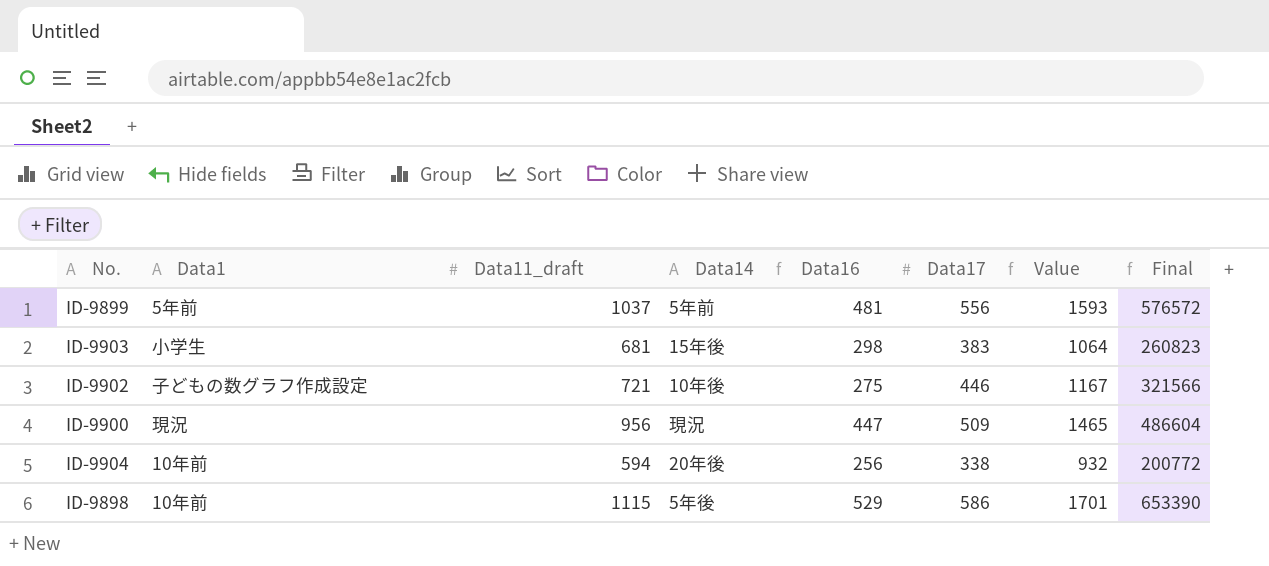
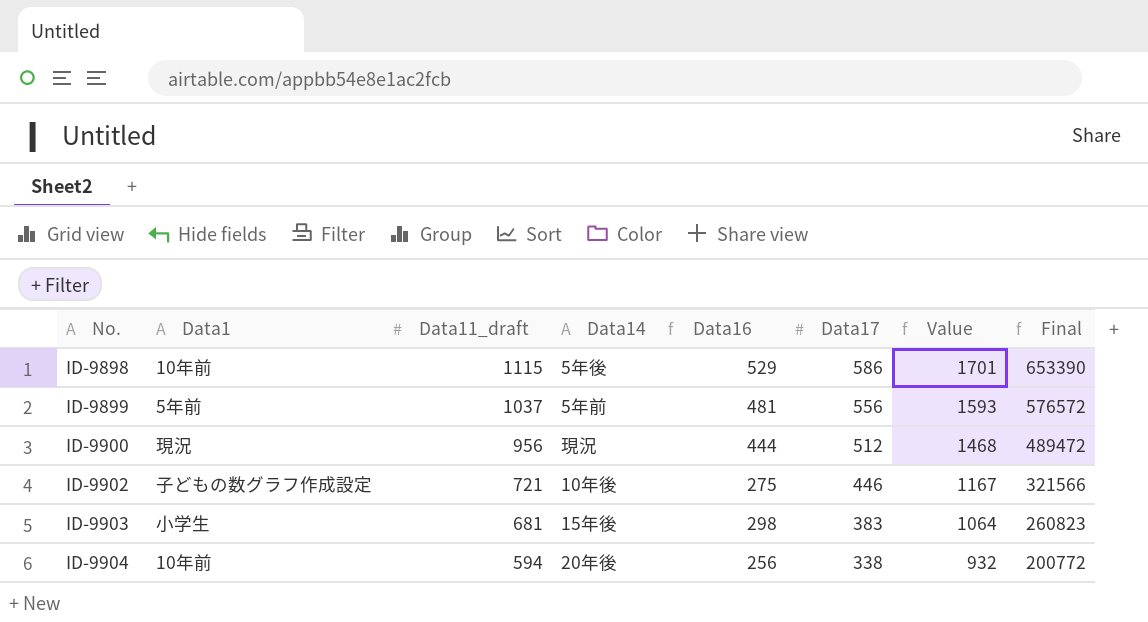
row order: none -> No. ascending
ID-9900 | Data16: 447 -> 444
ID-9900 | Data17: 509 -> 512
ID-9900 | Value: 1465 -> 1468
ID-9900 | Final: 486604 -> 489472

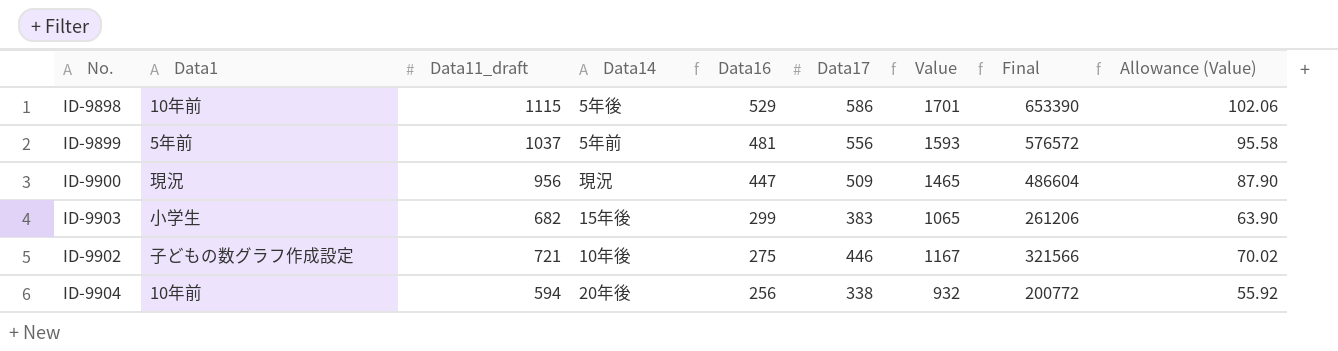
row order: No. ascending -> Data16 descending
column Allowance (Value) | formula: none -> [Value] * 0.06
ID-9900 | Data16: 444 -> 447
ID-9900 | Data17: 512 -> 509
ID-9900 | Value: 1468 -> 1465
ID-9900 | Final: 489472 -> 486604
ID-9903 | Data11_draft: 681 -> 682
ID-9903 | Data16: 298 -> 299
ID-9903 | Value: 1064 -> 1065
ID-9903 | Final: 260823 -> 261206

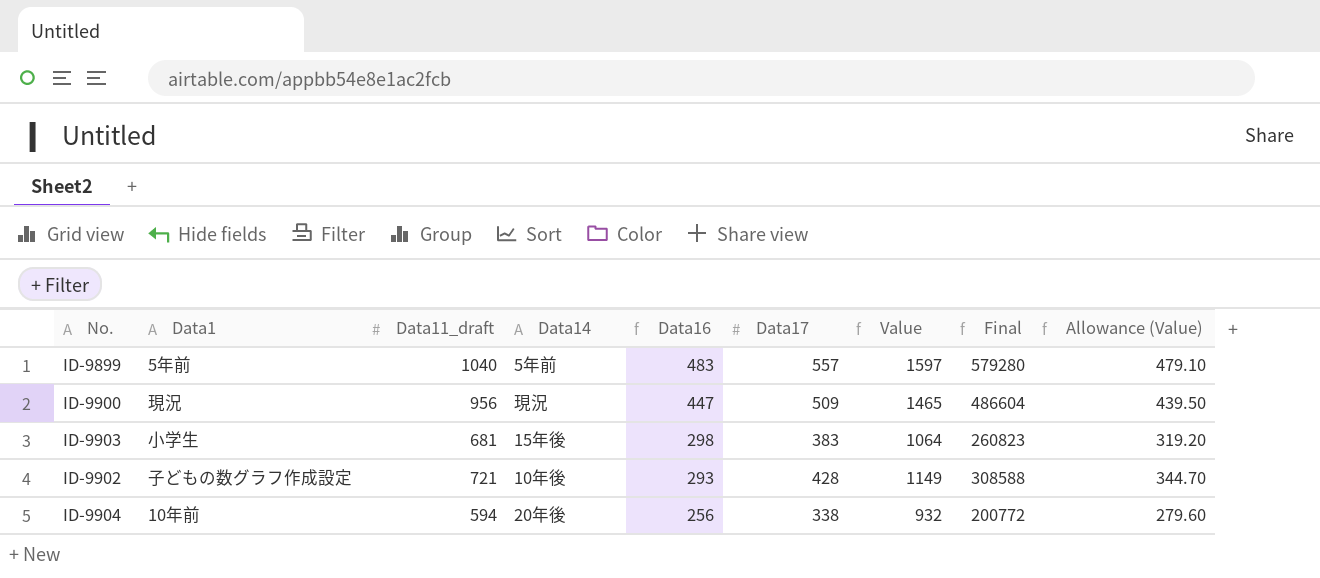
column Allowance (Value) | formula: [Value] * 0.06 -> [Value] * 0.3
row ID-9898: 10年前 | 1115 | 5年後 | 529 | 586 | 1701 | 653390 | 102.06 -> none
ID-9899 | Data11_draft: 1037 -> 1040
ID-9899 | Data16: 481 -> 483
ID-9899 | Data17: 556 -> 557
ID-9899 | Value: 1593 -> 1597
ID-9899 | Final: 576572 -> 579280
ID-9903 | Data11_draft: 682 -> 681
ID-9903 | Data16: 299 -> 298
ID-9903 | Value: 1065 -> 1064
ID-9903 | Final: 261206 -> 260823
ID-9902 | Data16: 275 -> 293
ID-9902 | Data17: 446 -> 428
ID-9902 | Value: 1167 -> 1149
ID-9902 | Final: 321566 -> 308588

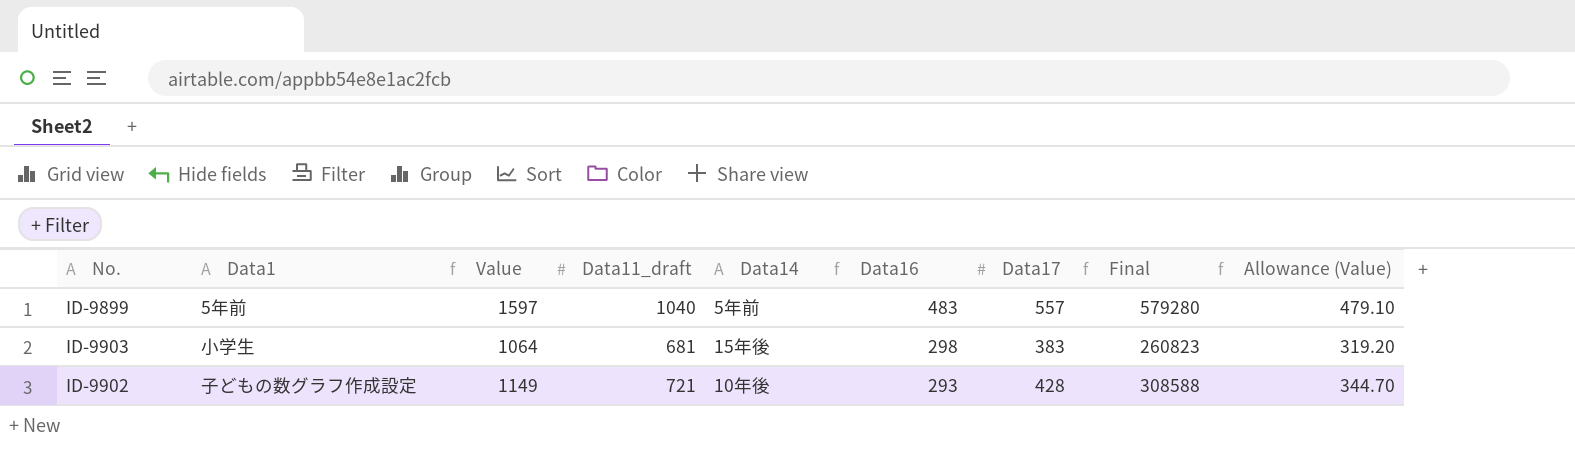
column Value | position: 7 -> 3
row ID-9900: 現況 | 956 | 現況 | 447 | 509 | 1465 | 486604 | 439.50 -> none
row ID-9904: 10年前 | 594 | 20年後 | 256 | 338 | 932 | 200772 | 279.60 -> none

